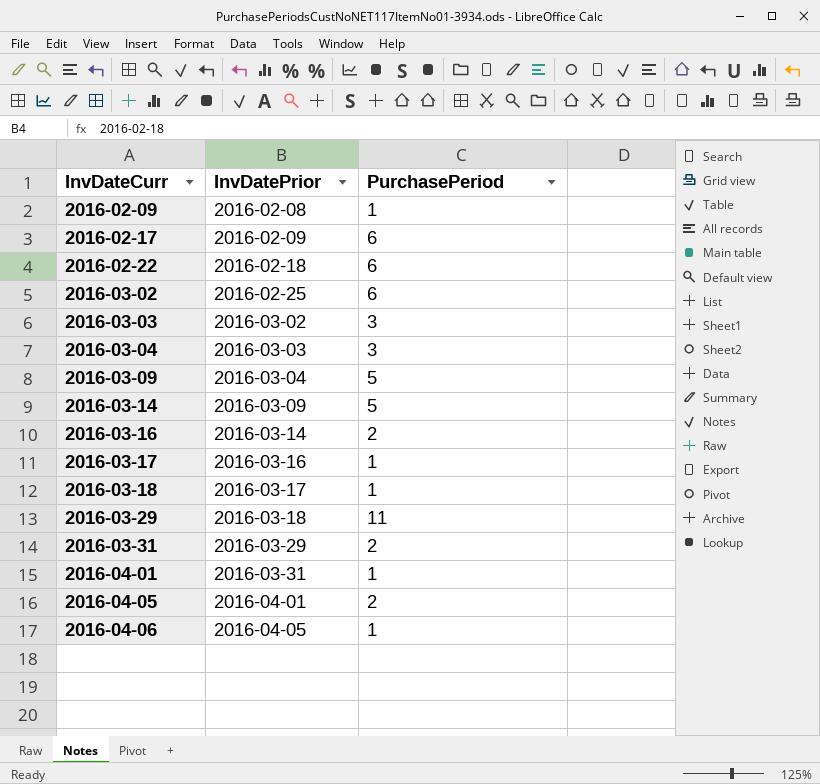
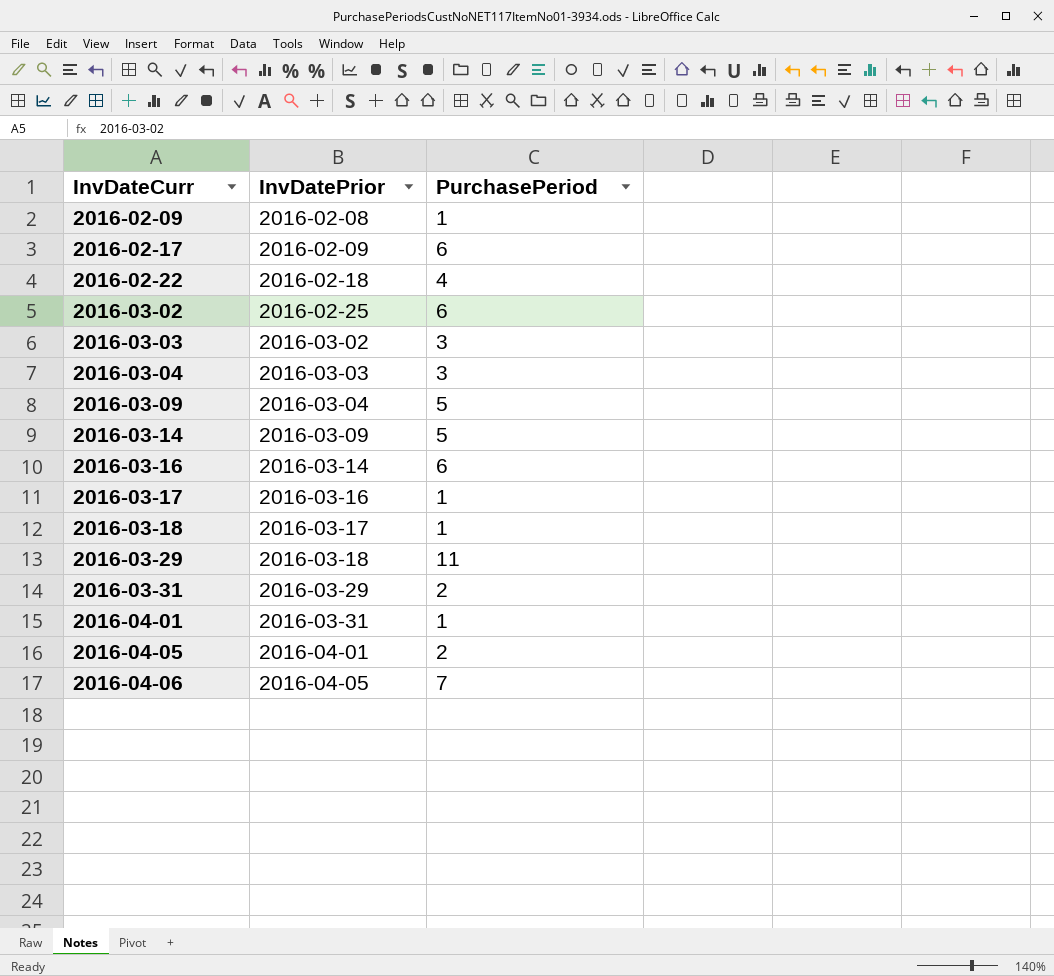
2016-02-22 | PurchasePeriod: 6 -> 4
2016-03-16 | PurchasePeriod: 2 -> 6
2016-04-06 | PurchasePeriod: 1 -> 7

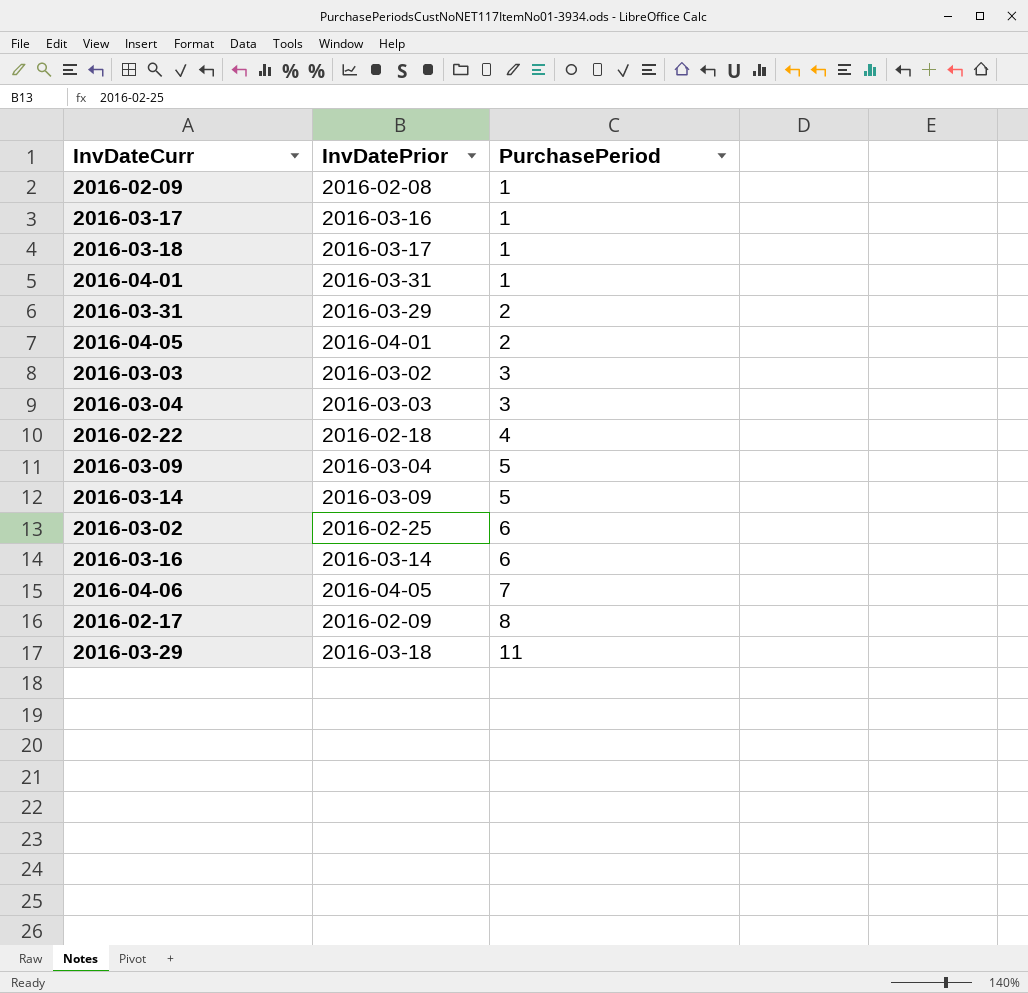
row order: InvDateCurr ascending -> PurchasePeriod ascending
2016-02-17 | PurchasePeriod: 6 -> 8

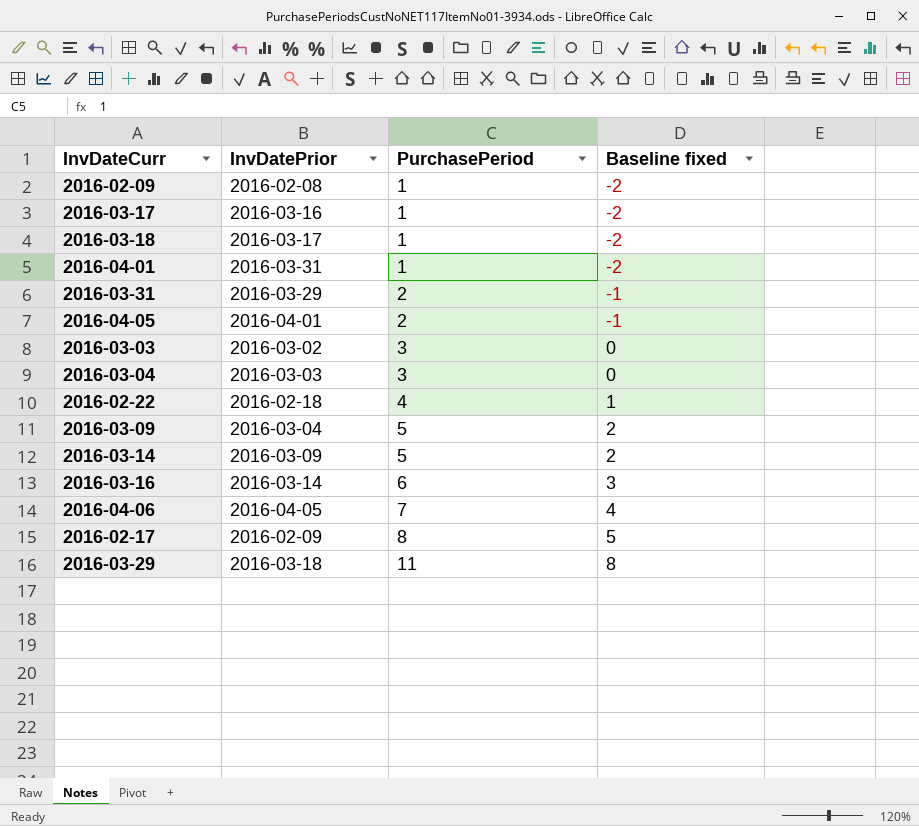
column Baseline fixed | formula: none -> [PurchasePeriod] - 3
row 2016-03-02: 2016-02-25 | 6 -> none

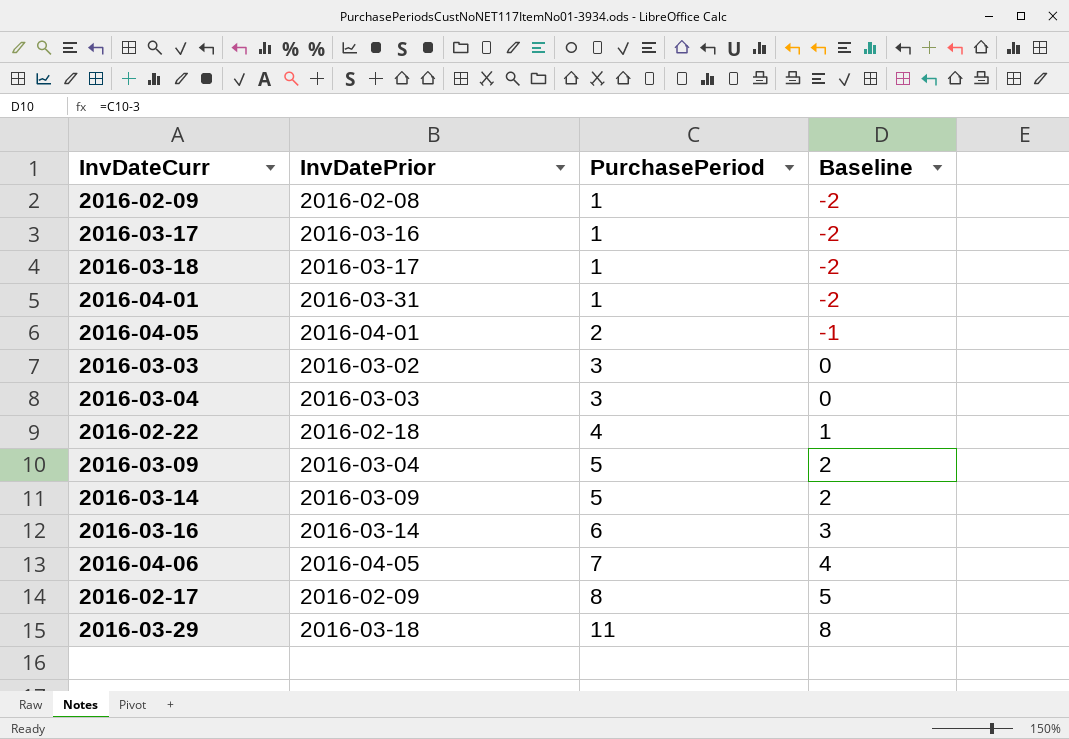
column name: Baseline fixed -> Baseline
row 2016-03-31: 2016-03-29 | 2 | -1 -> none

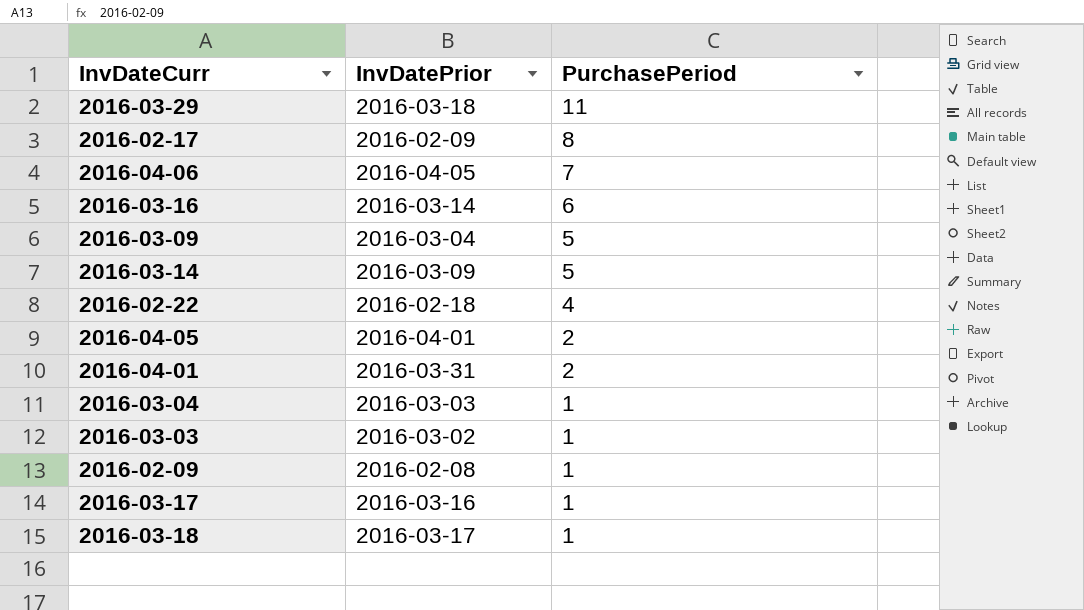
row order: PurchasePeriod ascending -> PurchasePeriod descending
column Baseline | formula: [PurchasePeriod] - 3 -> none
2016-04-01 | PurchasePeriod: 1 -> 2
2016-03-04 | PurchasePeriod: 3 -> 1
2016-03-03 | PurchasePeriod: 3 -> 1

